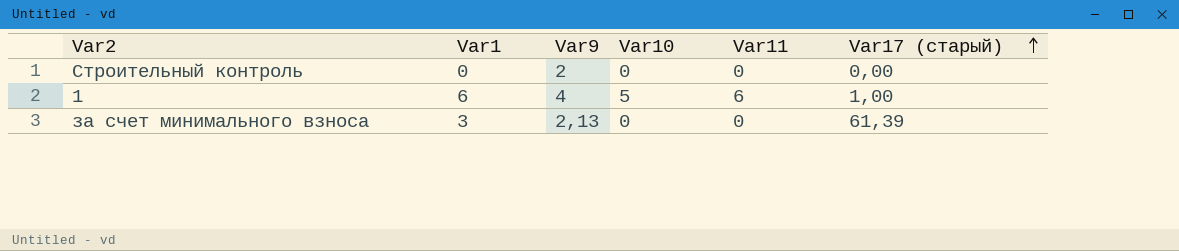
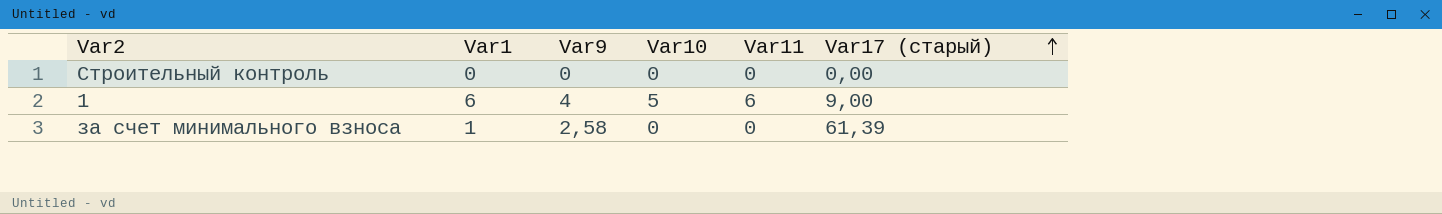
Строительный контроль | Var9: 2 -> 0
1 | Var17 (старый): 1,00 -> 9,00
за счет минимального взноса | Var1: 3 -> 1
за счет минимального взноса | Var9: 2,13 -> 2,58

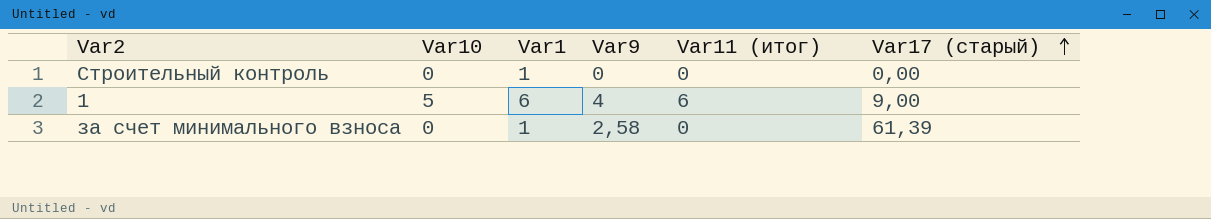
column Var10 | position: 4 -> 2
column name: Var11 -> Var11 (итог)
Строительный контроль | Var1: 0 -> 1

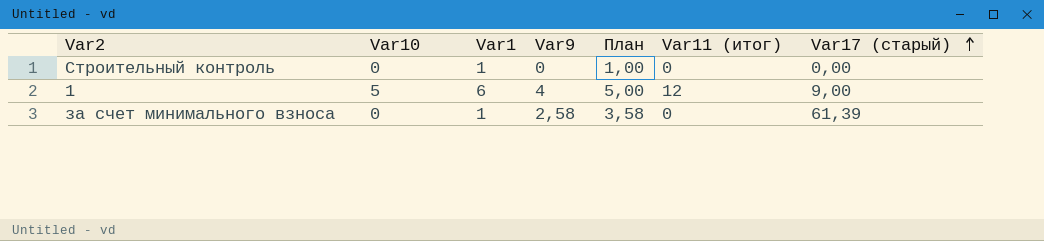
column План | formula: none -> [Var9] + 1
1 | Var11 (итог): 6 -> 12

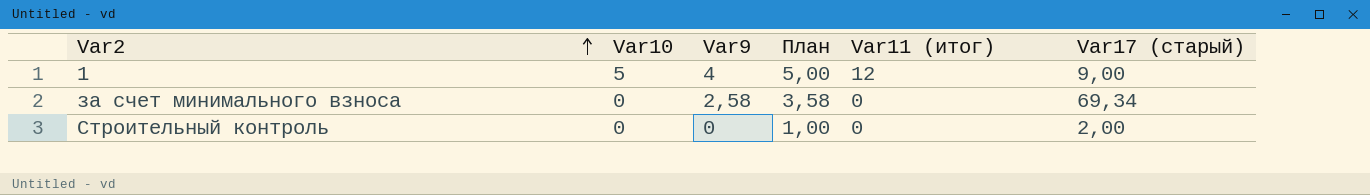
row order: Var17 (старый) ascending -> Var2 ascending
column Var1 | position: 3 -> none
за счет минимального взноса | Var17 (старый): 61,39 -> 69,34
Строительный контроль | Var17 (старый): 0,00 -> 2,00

